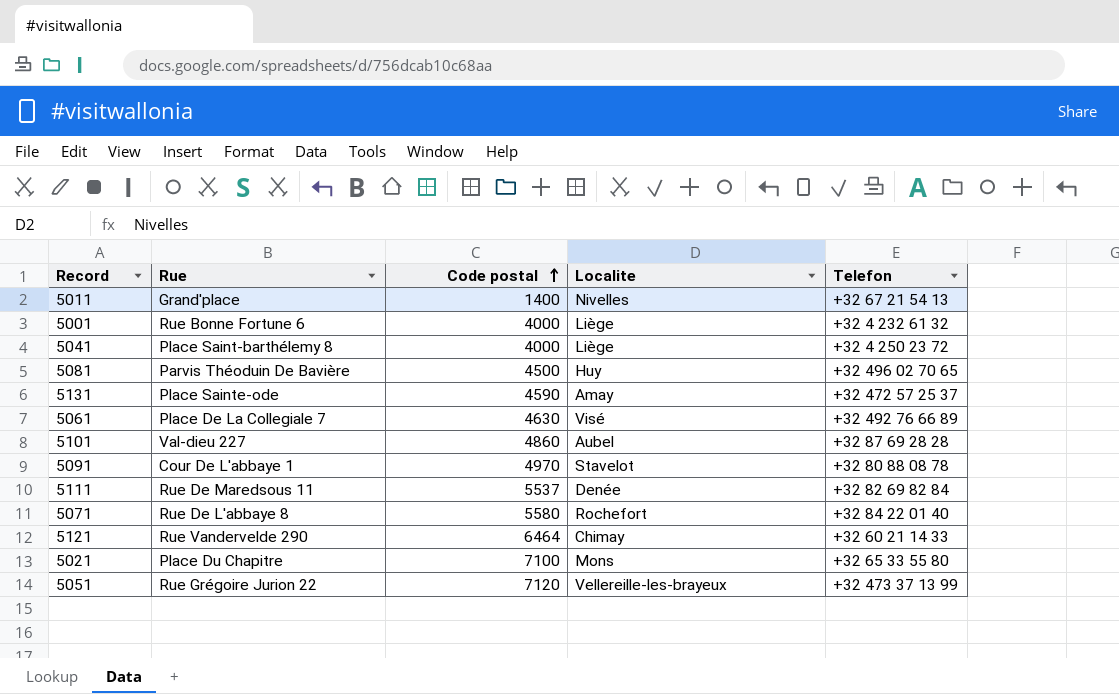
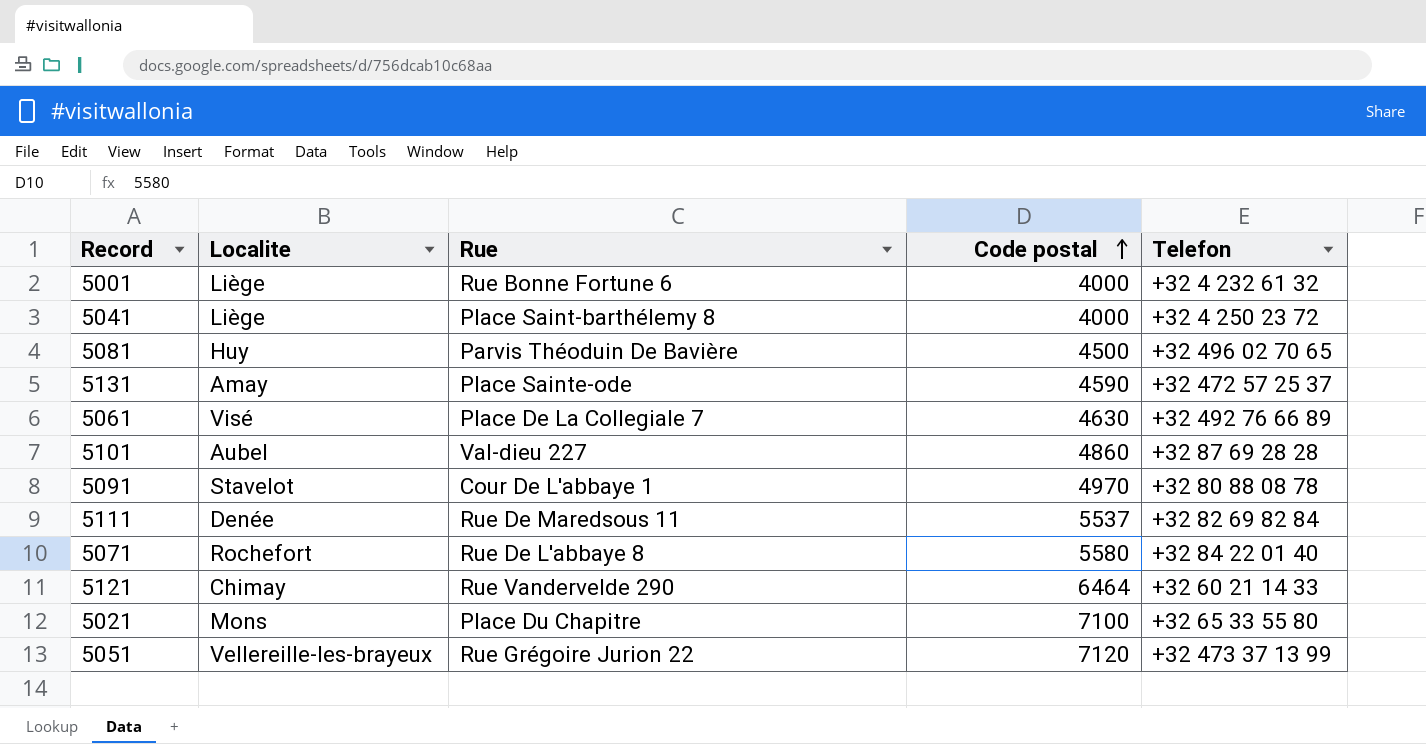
column Localite | position: 4 -> 2
row 5011: Grand'place | 1400 | Nivelles | +32 67 21 54 13 -> none

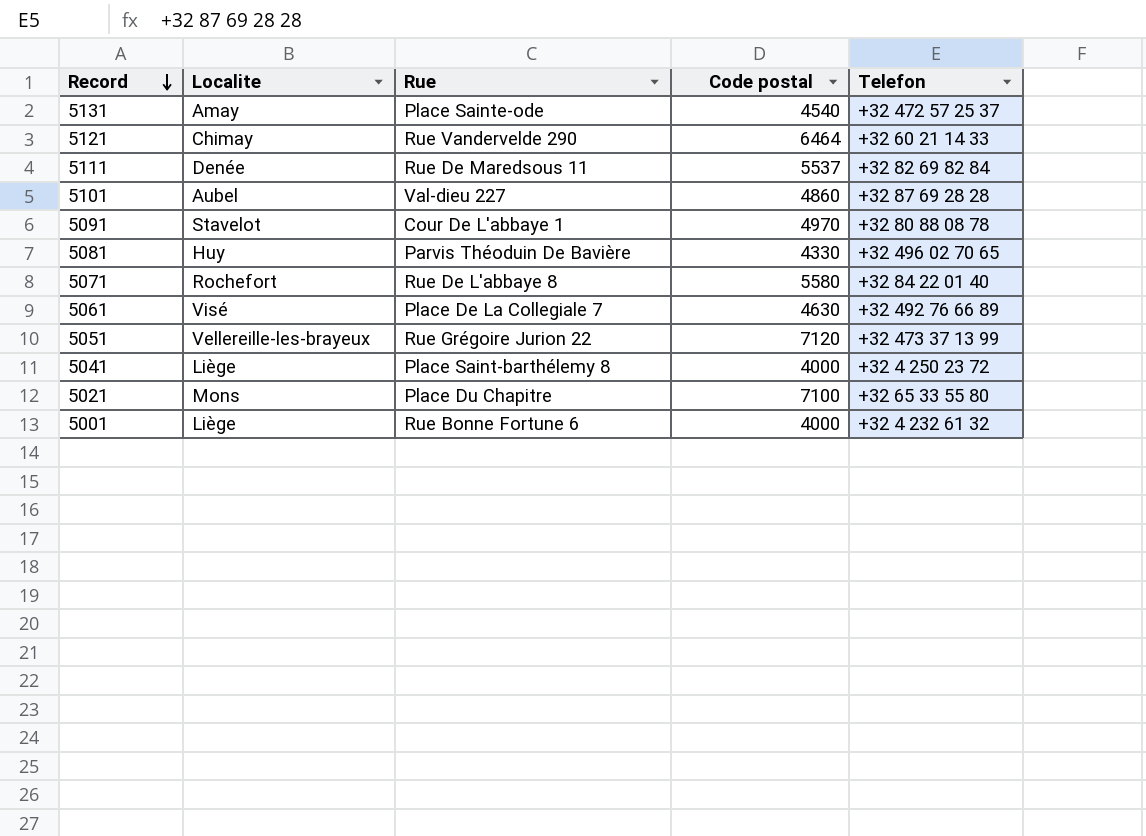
row order: Code postal ascending -> Record descending
5131 | Code postal: 4590 -> 4540
5081 | Code postal: 4500 -> 4330

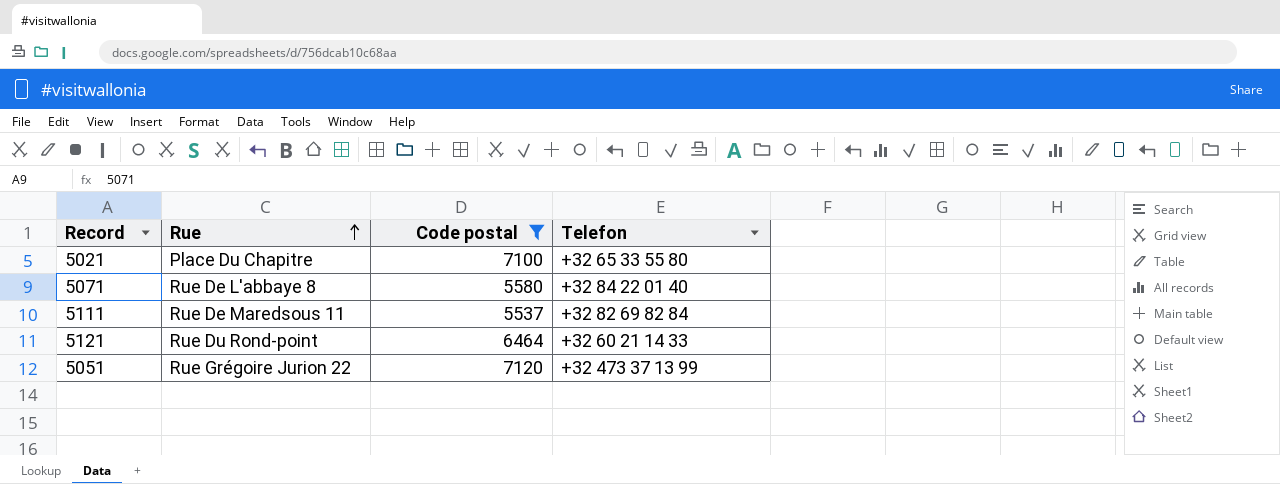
filter: none -> Code postal >= 5537
row order: Record descending -> Rue ascending
column Localite | position: 2 -> none
5121 | Rue: Rue Vandervelde 290 -> Rue Du Rond-point

